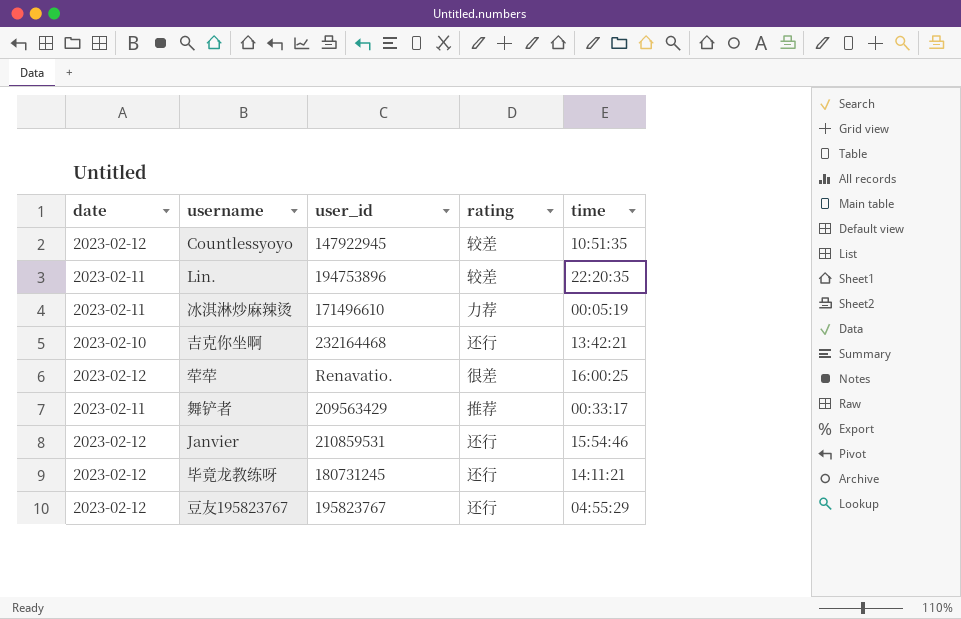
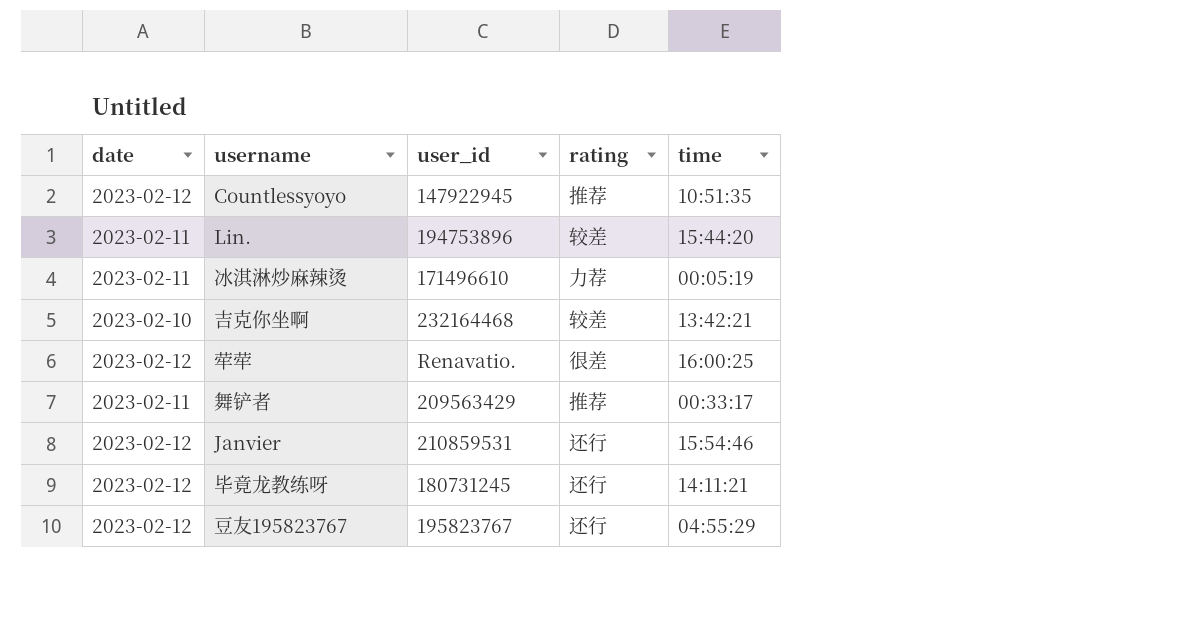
Countlessyoyo | rating: 较差 -> 推荐
Lin. | time: 22:20:35 -> 15:44:20
吉克你坐啊 | rating: 还行 -> 较差

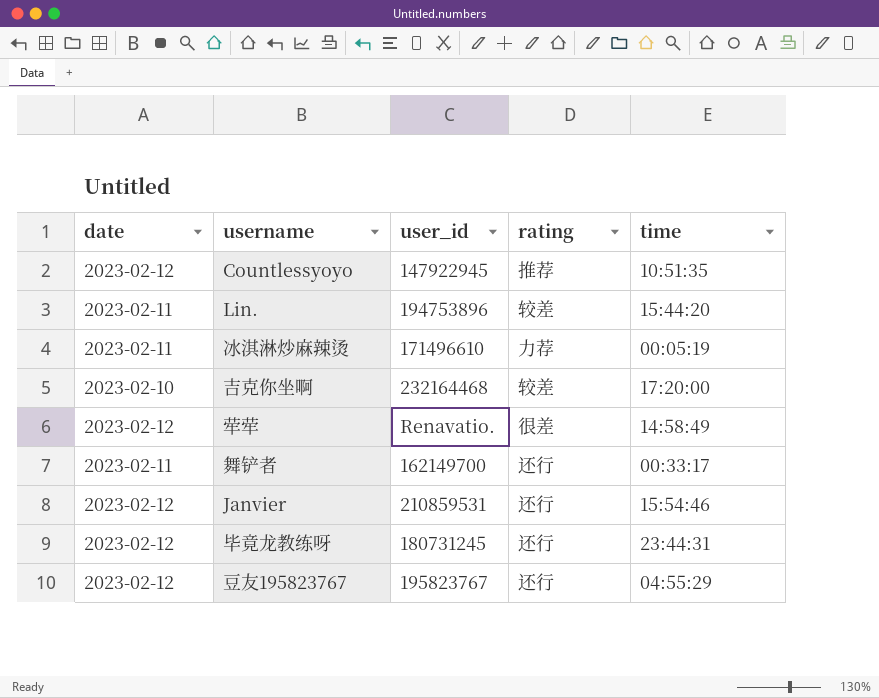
吉克你坐啊 | time: 13:42:21 -> 17:20:00
荦荦 | time: 16:00:25 -> 14:58:49
舞铲者 | user_id: 209563429 -> 162149700
舞铲者 | rating: 推荐 -> 还行
毕竟龙教练呀 | time: 14:11:21 -> 23:44:31

